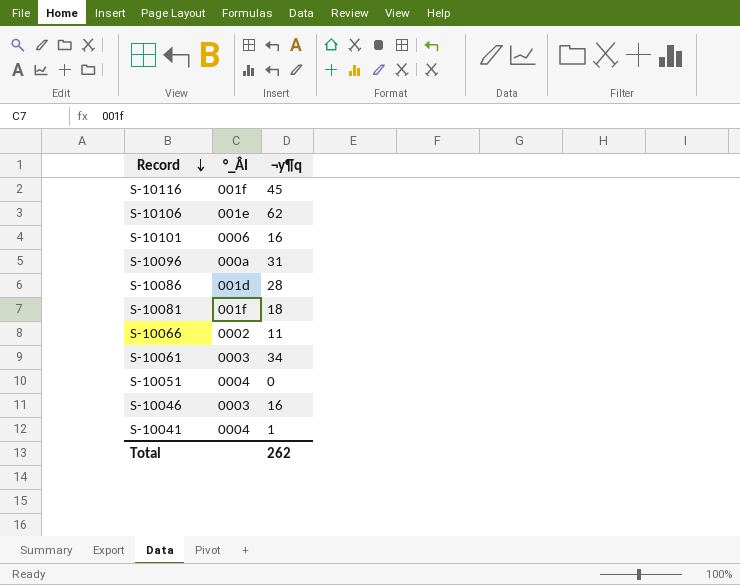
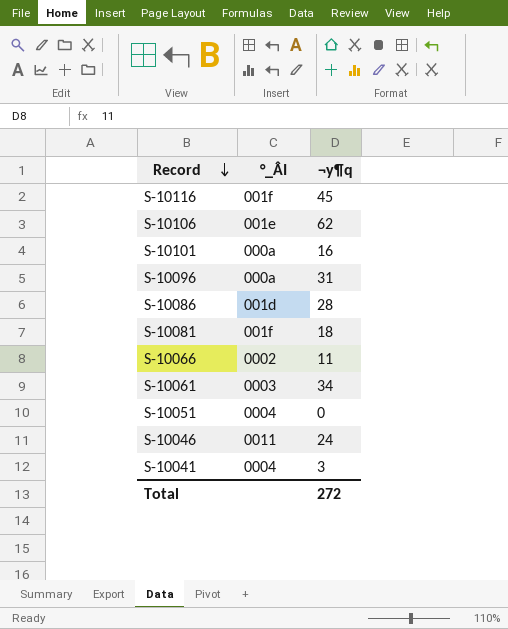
S-10101 | °_ÂI: 0006 -> 000a
S-10046 | °_ÂI: 0003 -> 0011
S-10046 | ¬y¶q: 16 -> 24
S-10041 | ¬y¶q: 1 -> 3
Total | ¬y¶q: 262 -> 272

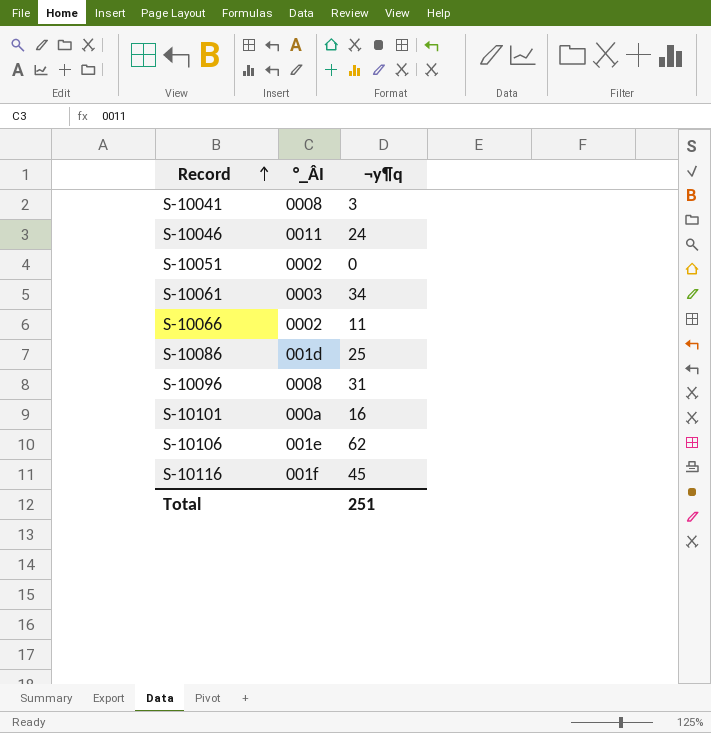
row order: Record descending -> Record ascending
row S-10081: 001f | 18 -> none
S-10041 | °_ÂI: 0004 -> 0008
S-10051 | °_ÂI: 0004 -> 0002
S-10086 | ¬y¶q: 28 -> 25
S-10096 | °_ÂI: 000a -> 0008
Total | ¬y¶q: 272 -> 251

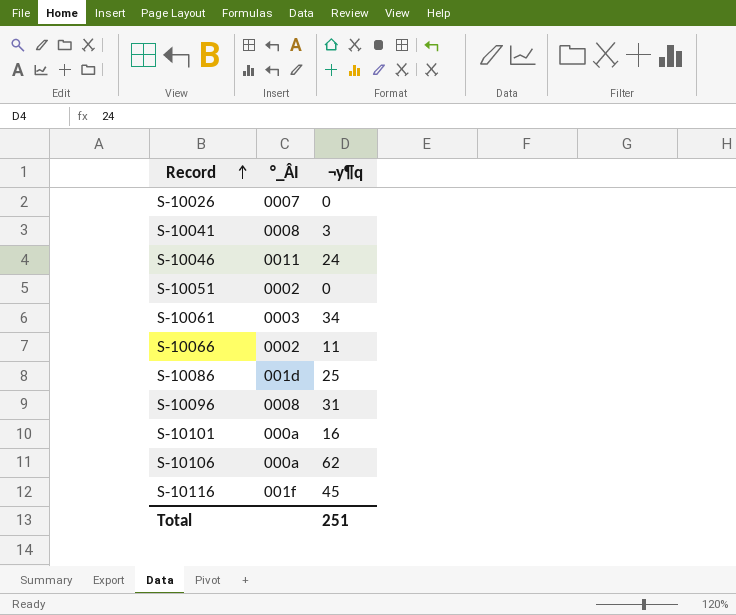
row S-10026: none -> 0007 | 0
S-10106 | °_ÂI: 001e -> 000a

